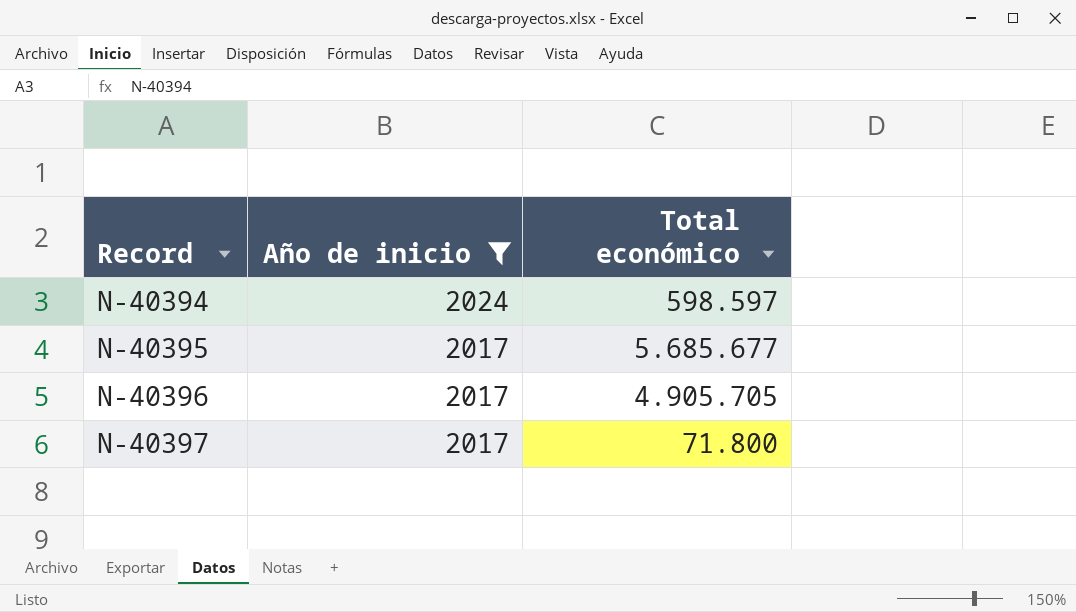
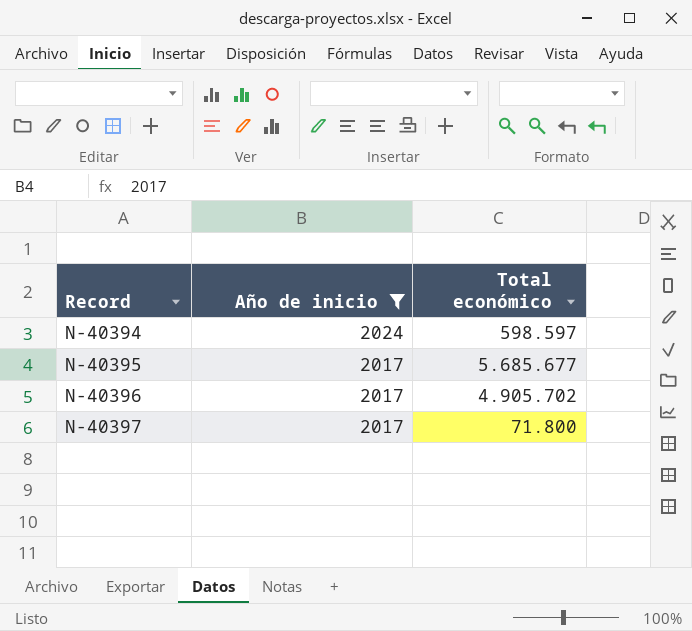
N-40396 | Total económico: 4.905.705 -> 4.905.702

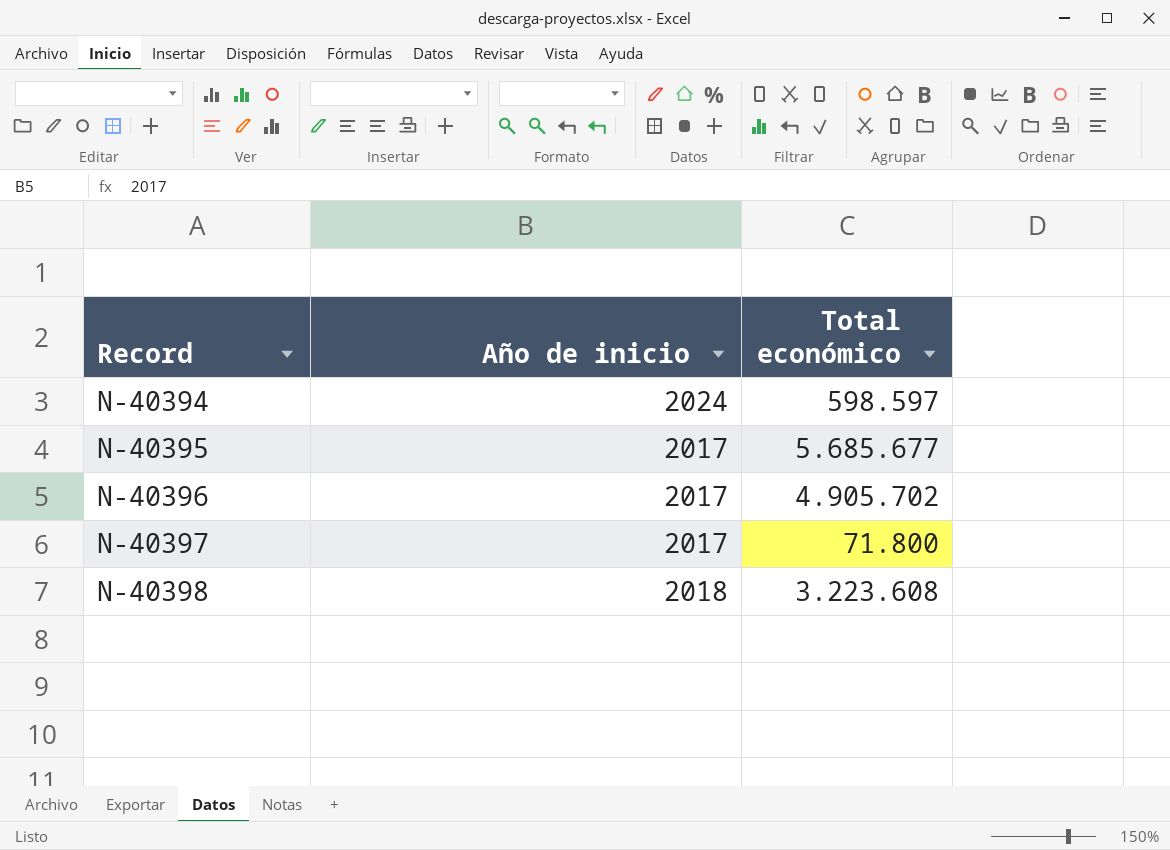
filter: Año de inicio != 2018 -> none

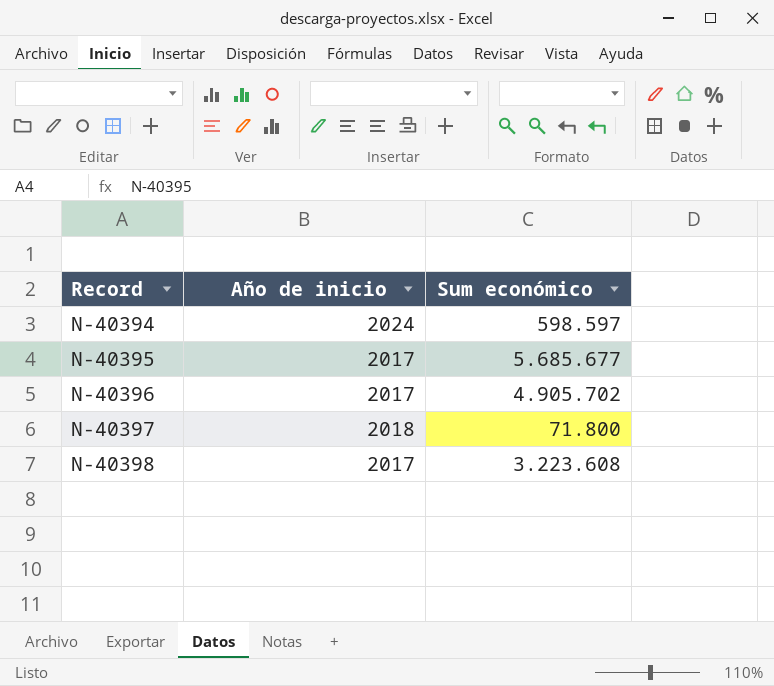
column name: Total económico -> Sum económico
N-40397 | Año de inicio: 2017 -> 2018
N-40398 | Año de inicio: 2018 -> 2017

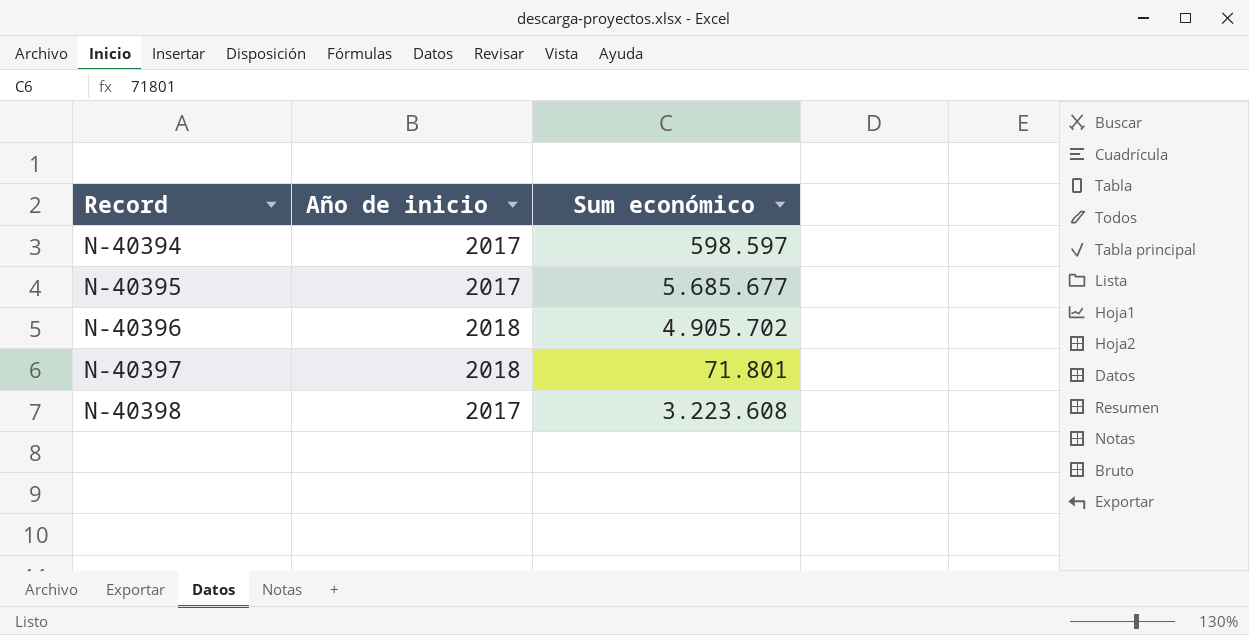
N-40394 | Año de inicio: 2024 -> 2017
N-40396 | Año de inicio: 2017 -> 2018
N-40397 | Sum económico: 71.800 -> 71.801

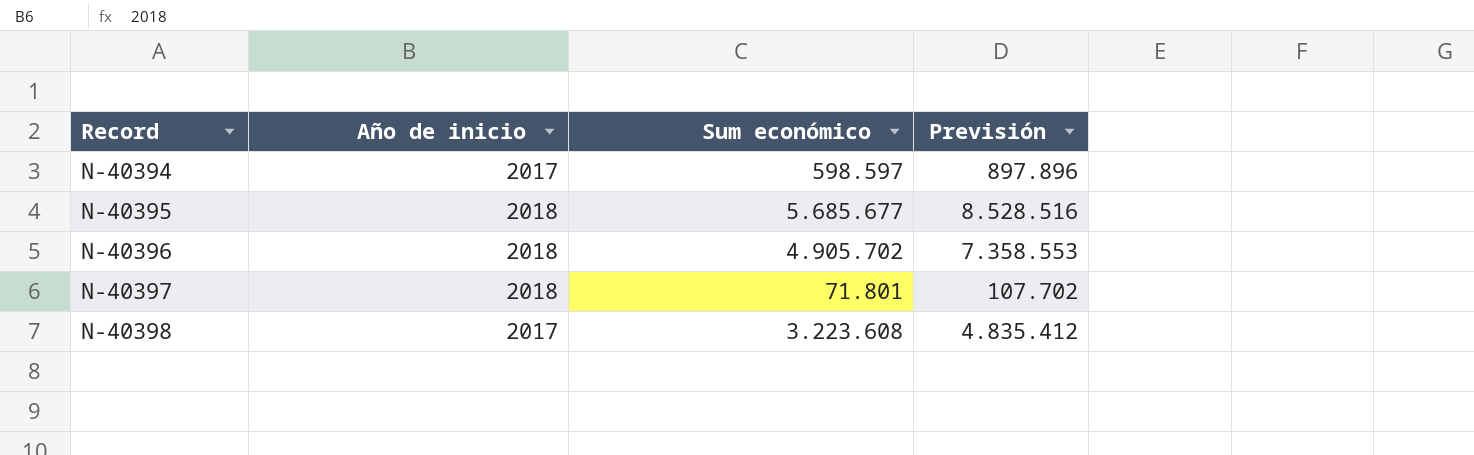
column Previsión | formula: none -> [Sum económico] * 1,5
N-40395 | Año de inicio: 2017 -> 2018

